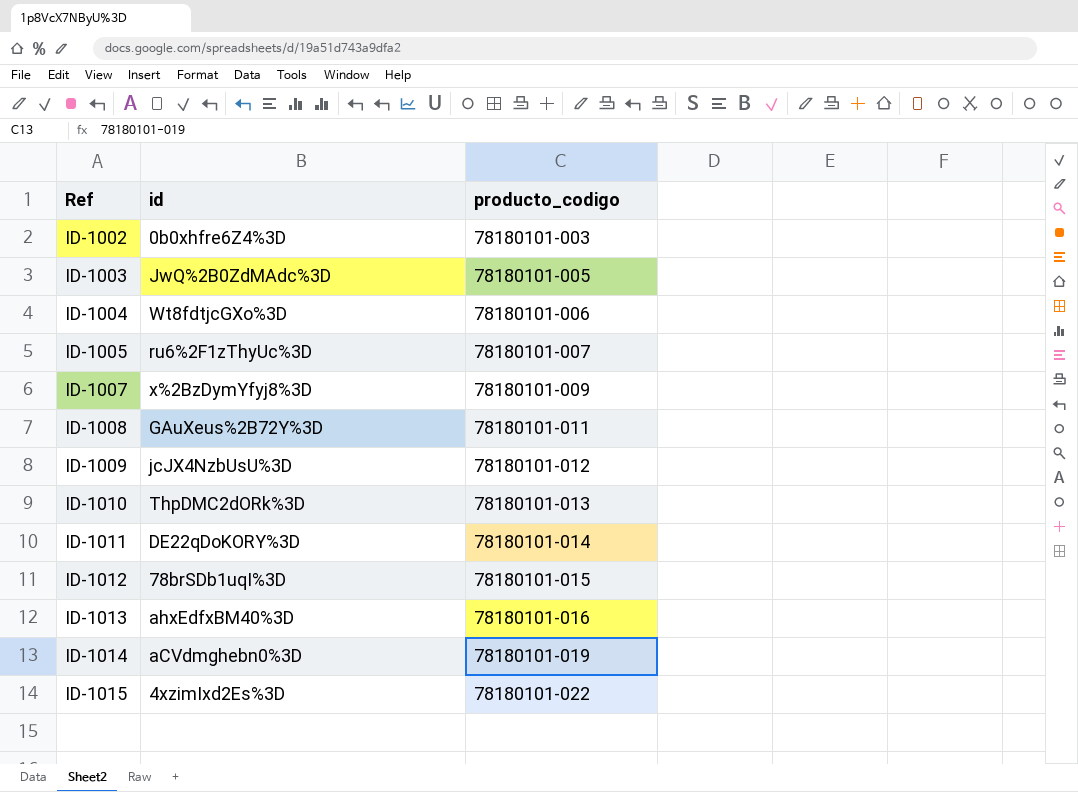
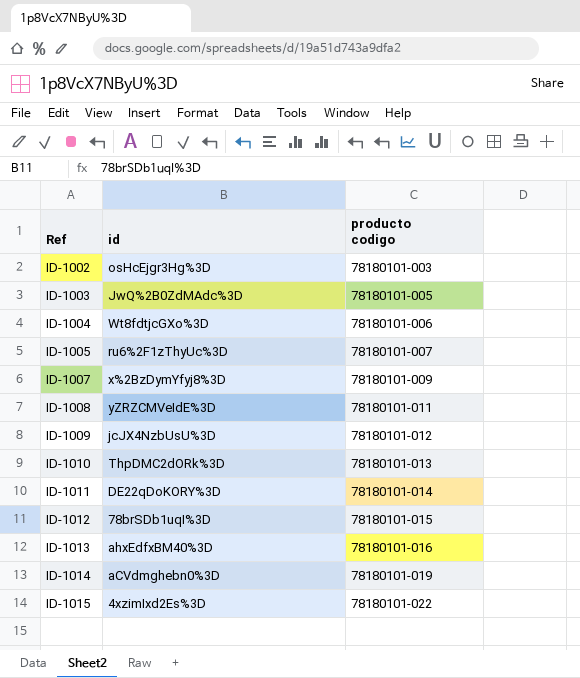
column name: producto_codigo -> producto codigo
ID-1002 | id: 0b0xhfre6Z4%3D -> osHcEjgr3Hg%3D
ID-1008 | id: GAuXeus%2B72Y%3D -> yZRZCMVeIdE%3D

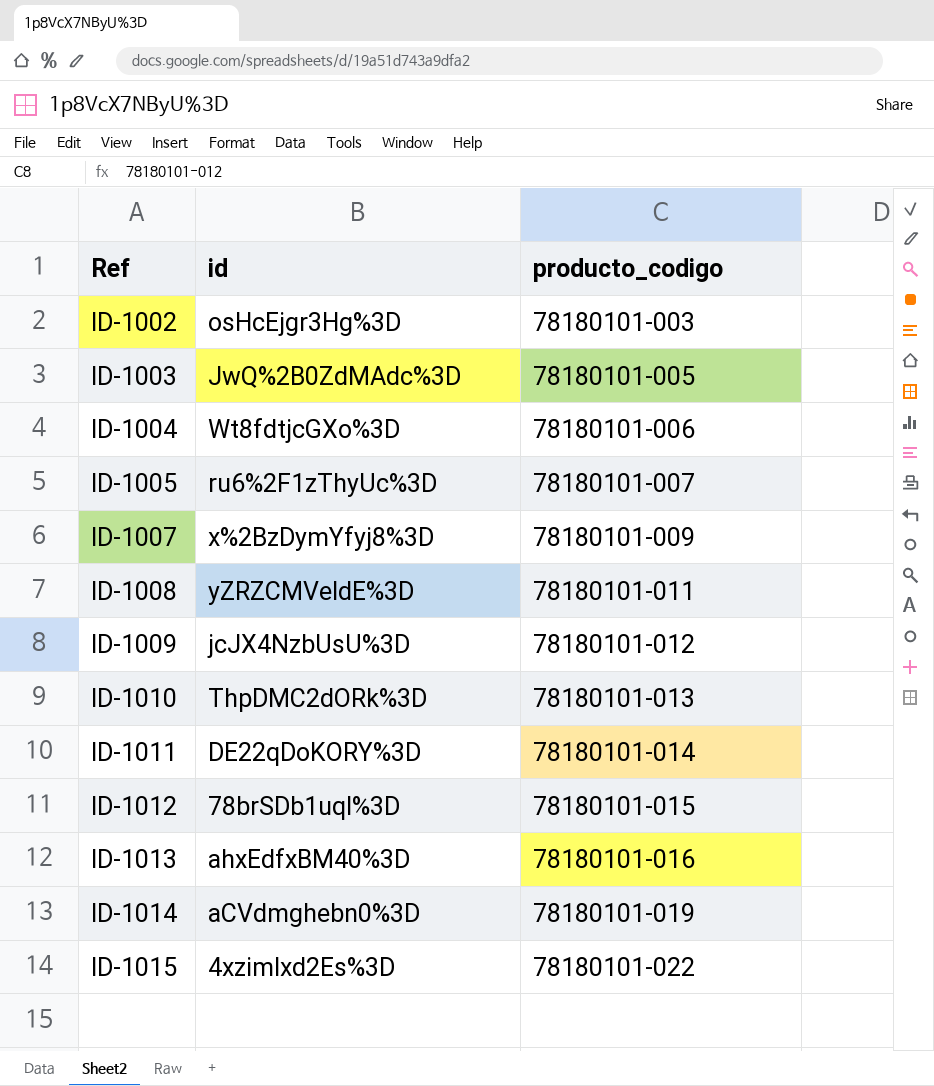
column name: producto codigo -> producto_codigo

